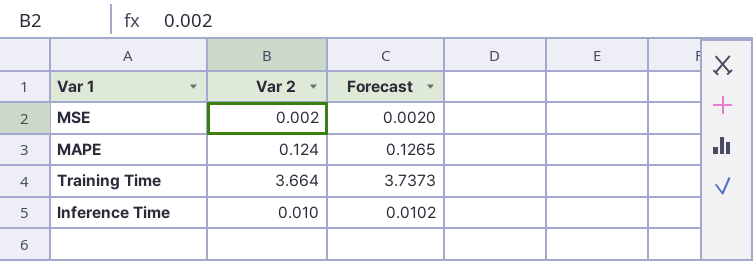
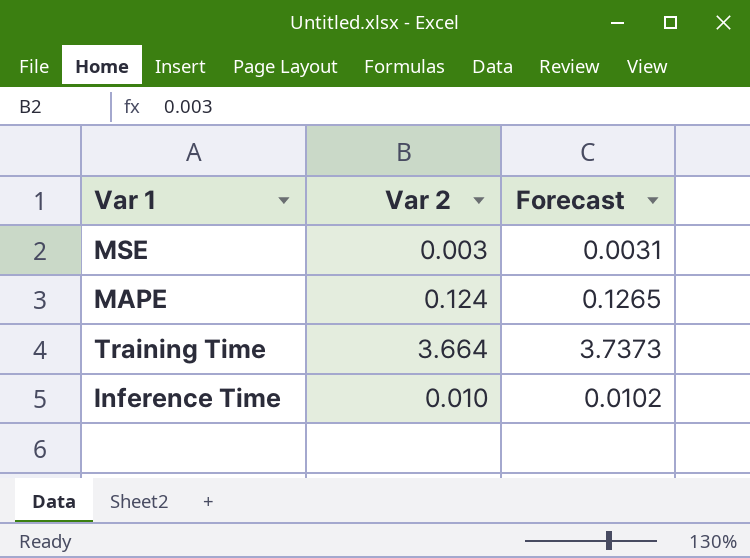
MSE | Var 2: 0.002 -> 0.003
MSE | Forecast: 0.0020 -> 0.0031

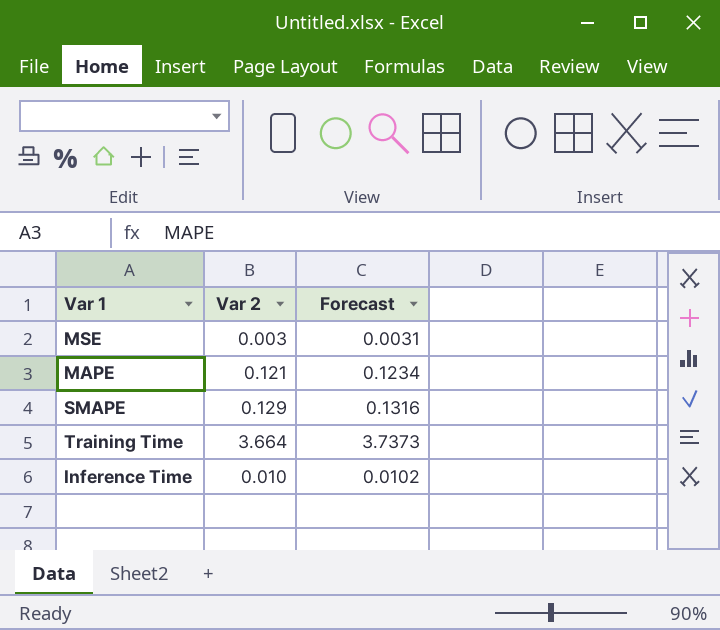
MAPE | Var 2: 0.124 -> 0.121
MAPE | Forecast: 0.1265 -> 0.1234
row SMAPE: none -> 0.129 | 0.1316

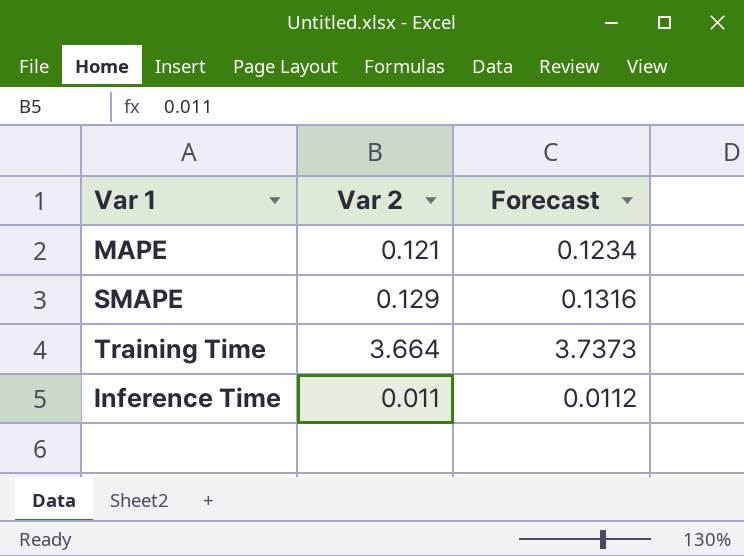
row MSE: 0.003 | 0.0031 -> none
Inference Time | Var 2: 0.010 -> 0.011
Inference Time | Forecast: 0.0102 -> 0.0112

